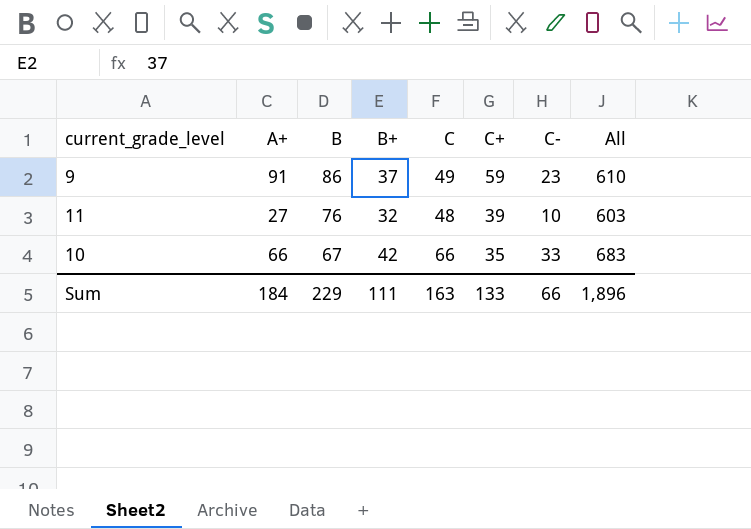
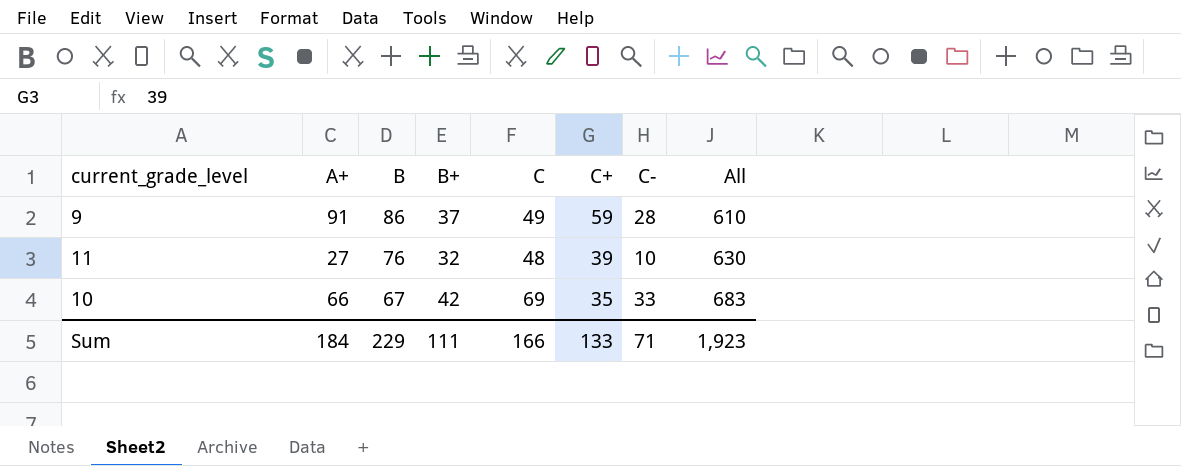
9 | C-: 23 -> 28
11 | All: 603 -> 630
10 | C: 66 -> 69
Sum | C: 163 -> 166
Sum | C-: 66 -> 71
Sum | All: 1,896 -> 1,923

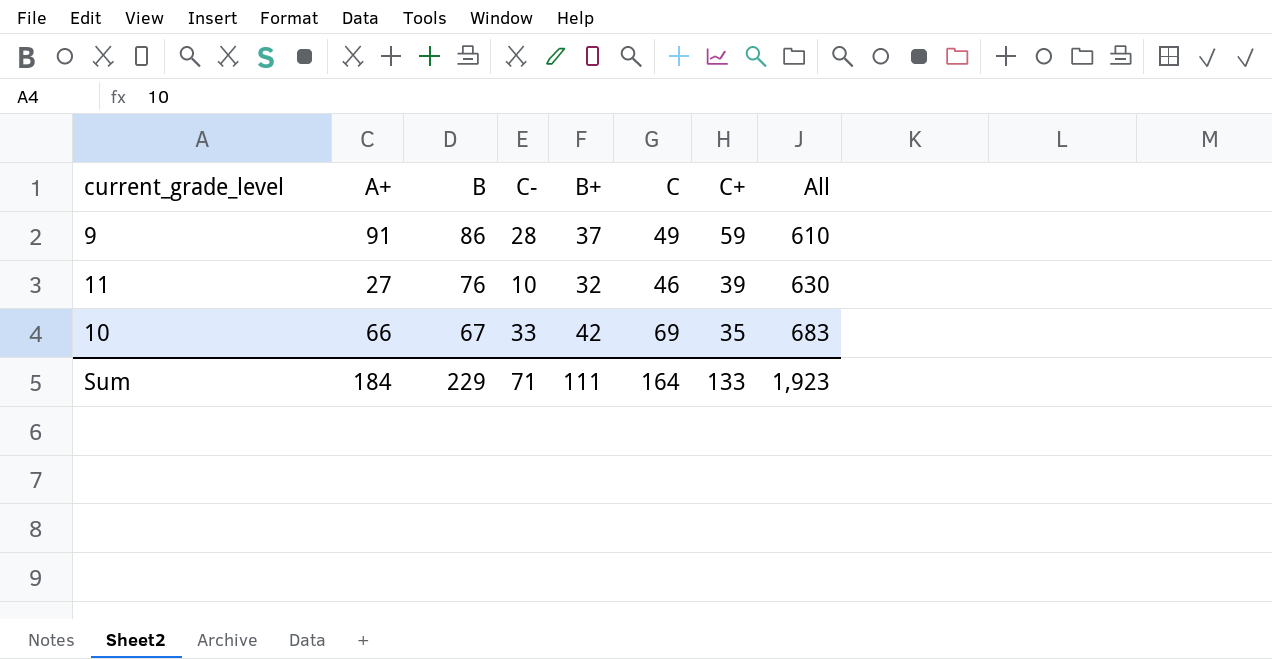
column C- | position: 7 -> 4
11 | C: 48 -> 46
Sum | C: 166 -> 164

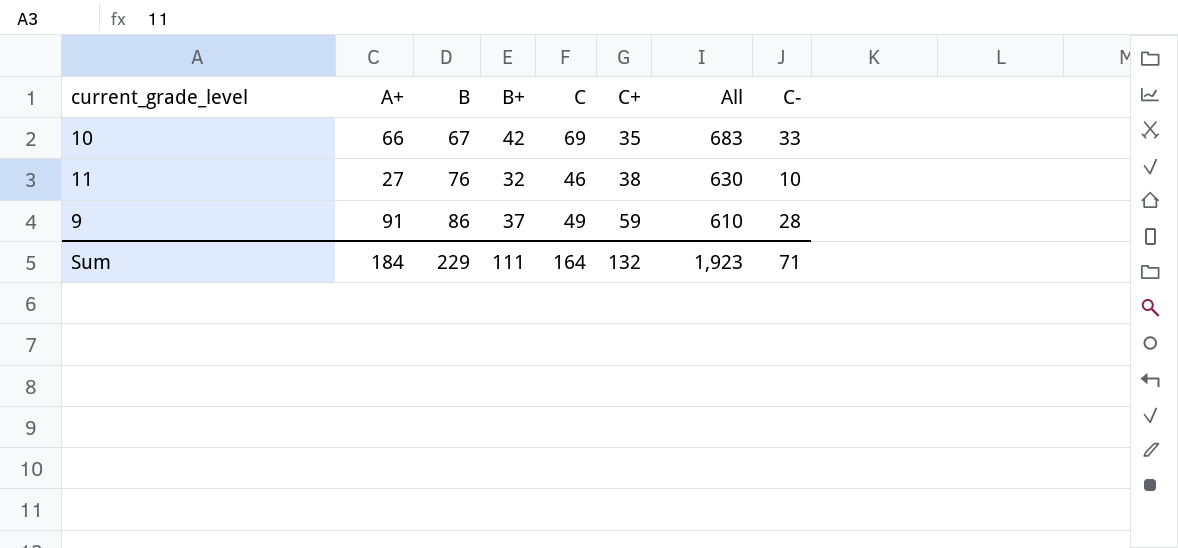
row order: B descending -> B ascending
column C- | position: 4 -> 8
11 | C+: 39 -> 38
Sum | C+: 133 -> 132

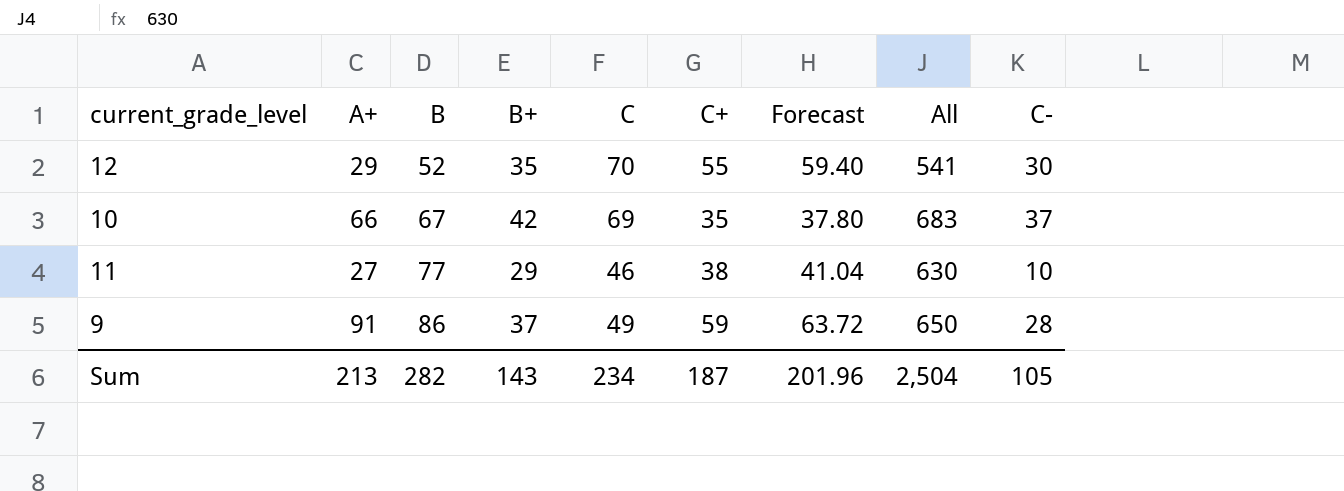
column Forecast | formula: none -> [C+] * 1.08
row 12: none -> 29 | 52 | 35 | 70 | 55 | 59.40 | 541 | 30
10 | C-: 33 -> 37
11 | B: 76 -> 77
11 | B+: 32 -> 29
9 | All: 610 -> 650
Sum | A+: 184 -> 213
Sum | B: 229 -> 282
Sum | B+: 111 -> 143
Sum | C: 164 -> 234
Sum | C+: 132 -> 187
Sum | All: 1,923 -> 2,504
Sum | C-: 71 -> 105

